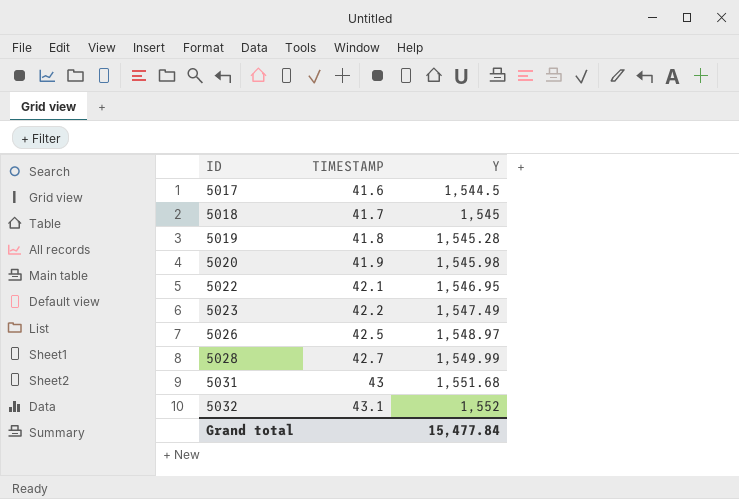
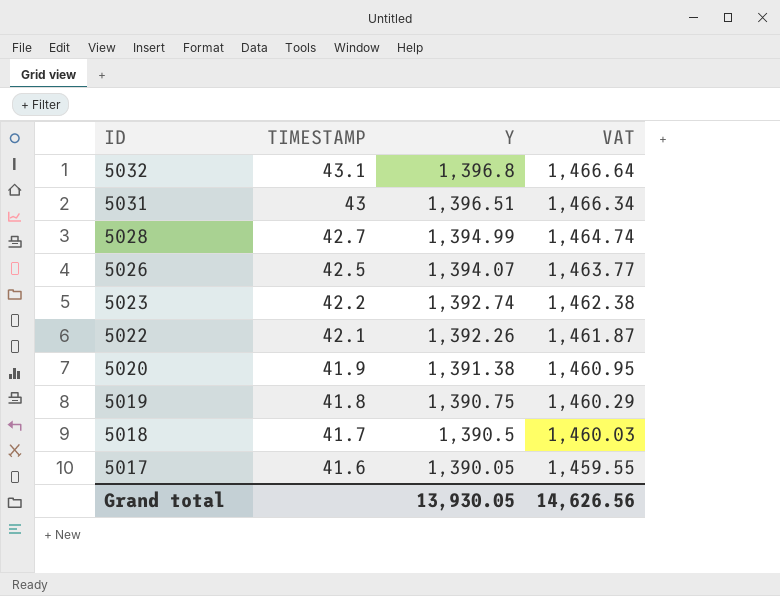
row order: ID ascending -> ID descending
column VAT | formula: none -> [Y] * 1.05
5032 | Y: 1,552 -> 1,396.8
5031 | Y: 1,551.68 -> 1,396.51
5028 | Y: 1,549.99 -> 1,394.99
5026 | Y: 1,548.97 -> 1,394.07
5023 | Y: 1,547.49 -> 1,392.74
5022 | Y: 1,546.95 -> 1,392.26
5020 | Y: 1,545.98 -> 1,391.38
5019 | Y: 1,545.28 -> 1,390.75
5018 | Y: 1,545 -> 1,390.5
5017 | Y: 1,544.5 -> 1,390.05
Grand total | Y: 15,477.84 -> 13,930.05

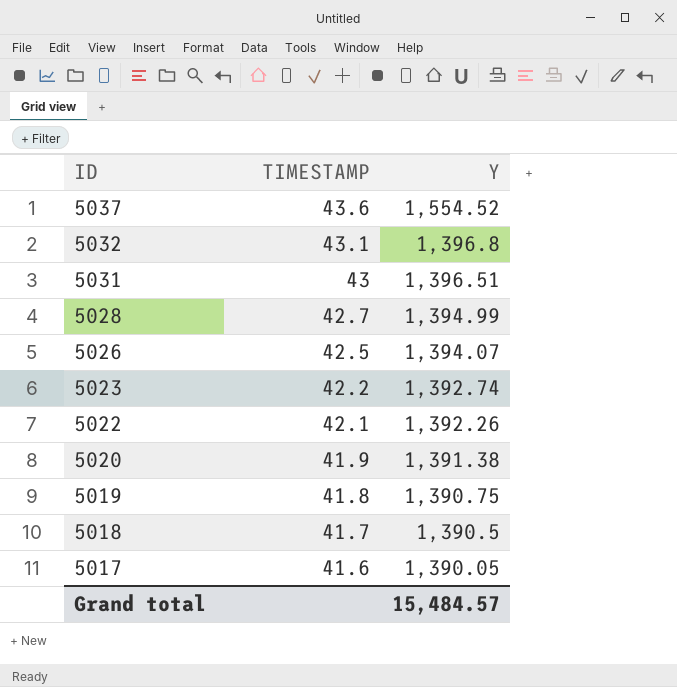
column VAT | formula: [Y] * 1.05 -> none
row 5037: none -> 43.6 | 1,554.52
Grand total | Y: 13,930.05 -> 15,484.57

